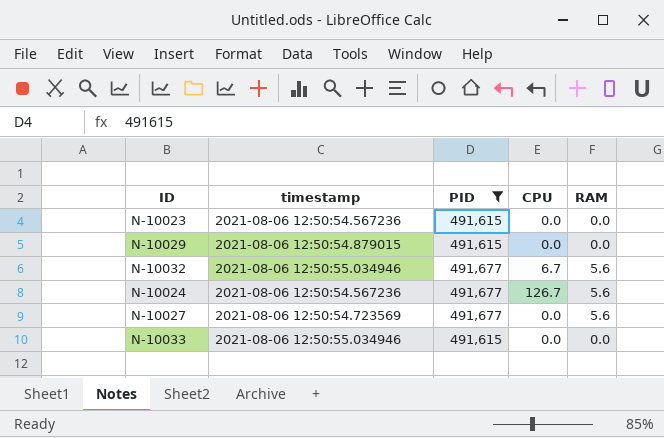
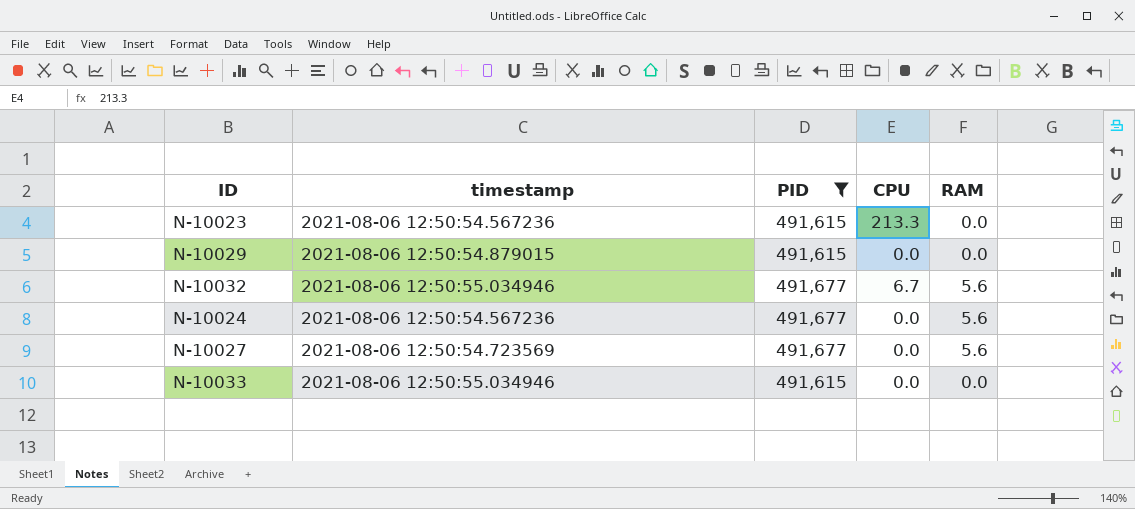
N-10023 | CPU: 0.0 -> 213.3
N-10024 | CPU: 126.7 -> 0.0

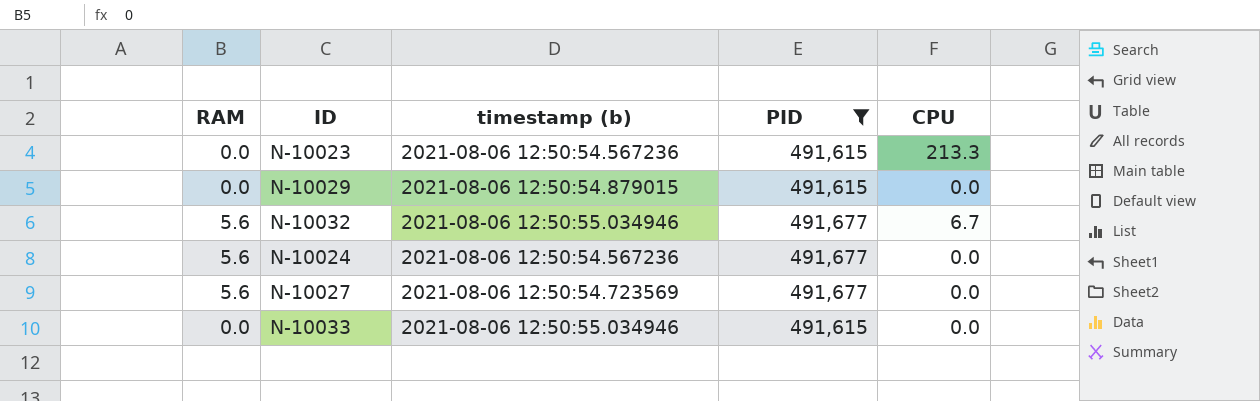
column RAM | position: 5 -> 1
column name: timestamp -> timestamp (b)

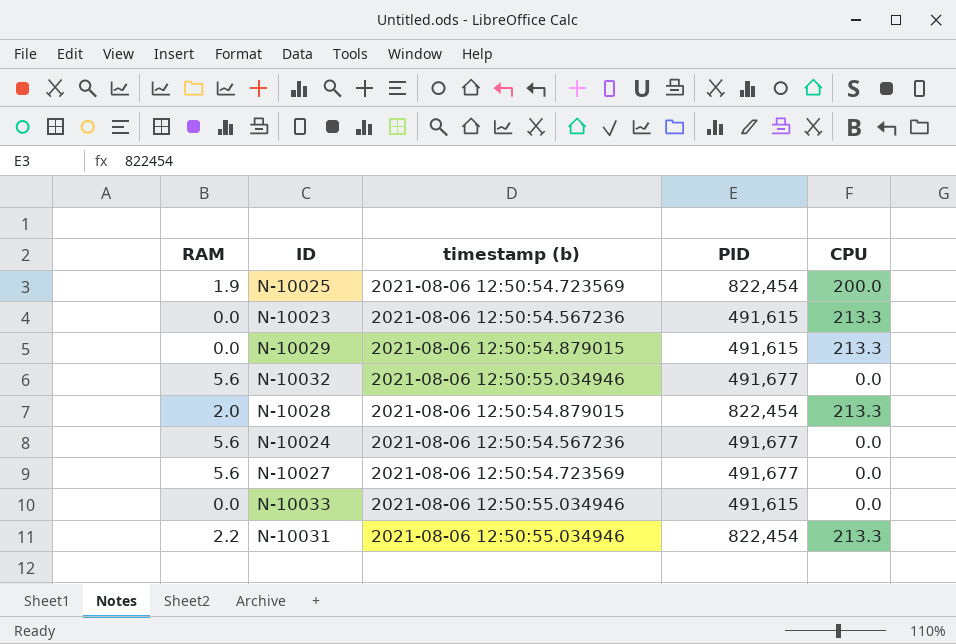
filter: PID != 822,454 -> none
N-10029 | CPU: 0.0 -> 213.3
N-10032 | CPU: 6.7 -> 0.0

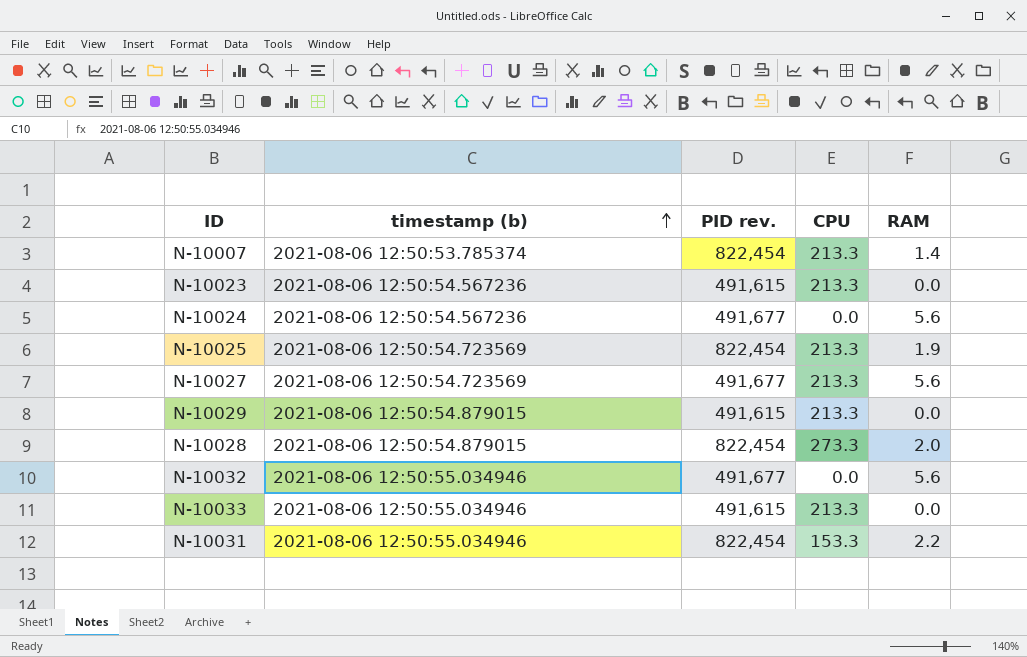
row order: none -> timestamp (b) ascending
column name: PID -> PID rev.
column RAM | position: 1 -> 5
row N-10007: none -> 2021-08-06 12:50:53.785374 | 822,454 | 213.3 | 1.4
N-10025 | CPU: 200.0 -> 213.3
N-10027 | CPU: 0.0 -> 213.3
N-10028 | CPU: 213.3 -> 273.3
N-10033 | CPU: 0.0 -> 213.3
N-10031 | CPU: 213.3 -> 153.3

